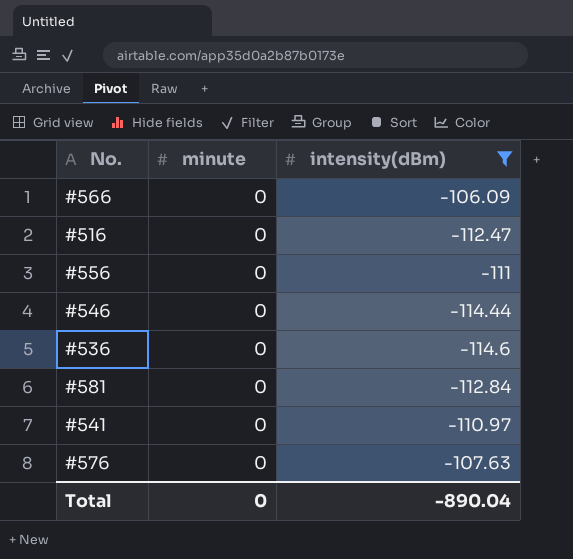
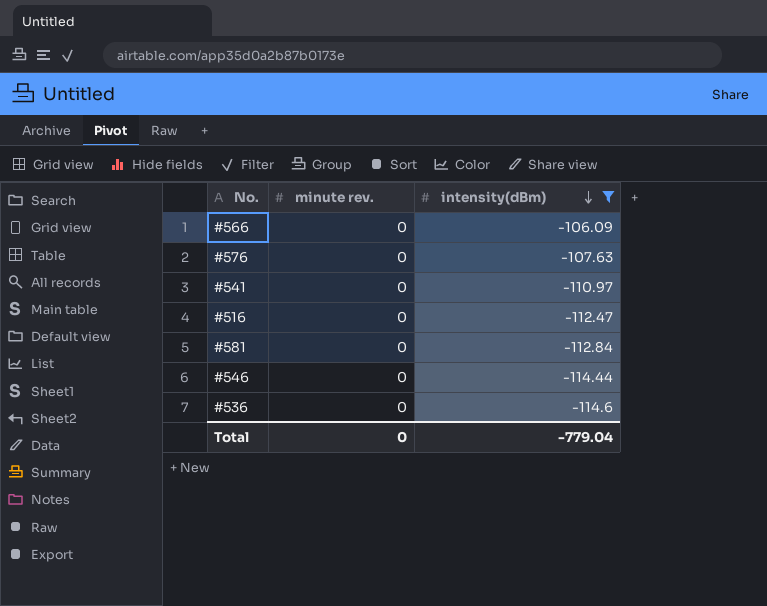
row order: none -> intensity(dBm) descending
column name: minute -> minute rev.
row #556: 0 | -111 -> none
Total | intensity(dBm): -890.04 -> -779.04

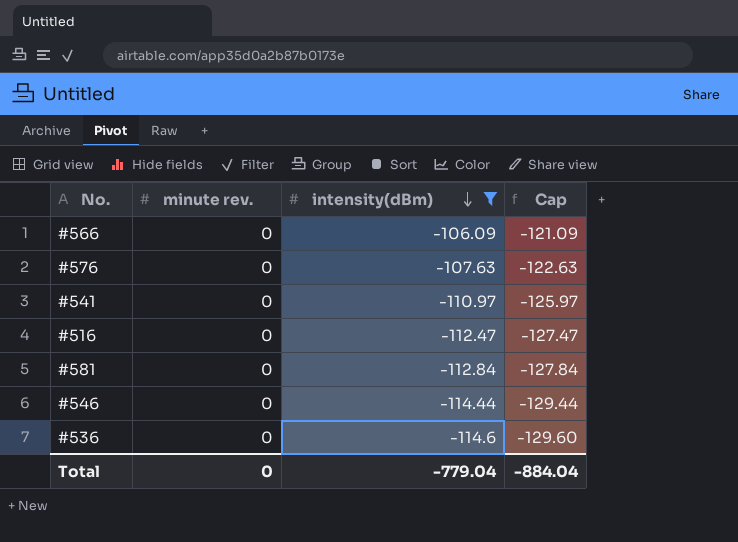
column Cap | formula: none -> [intensity(dBm)] - 15

